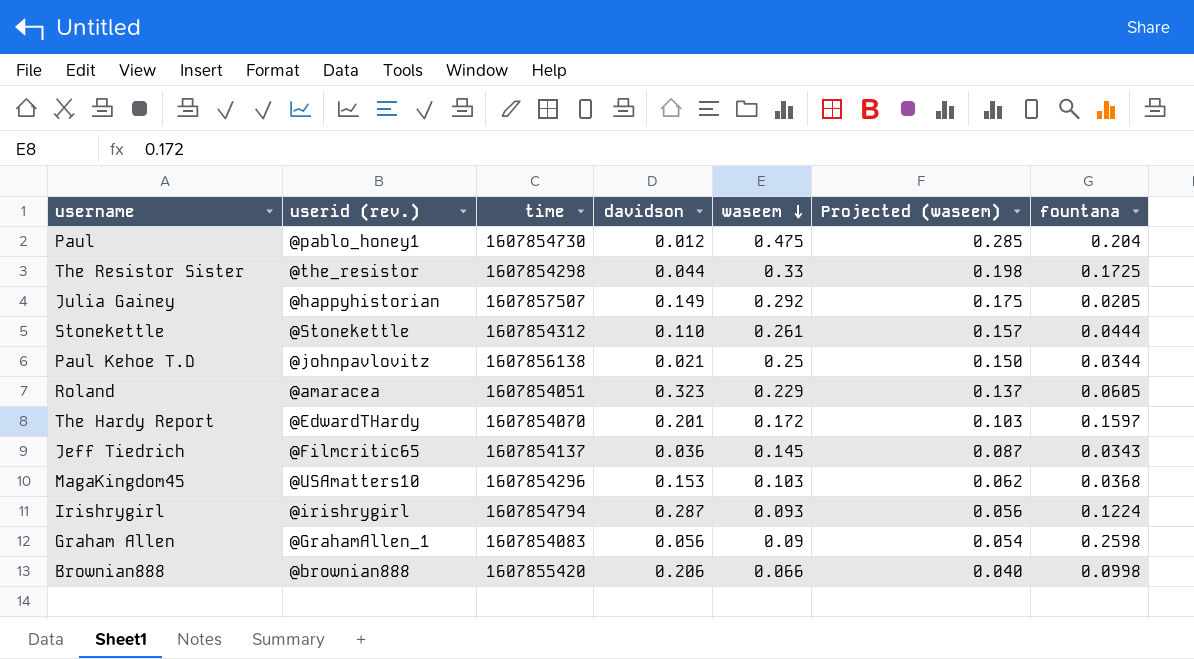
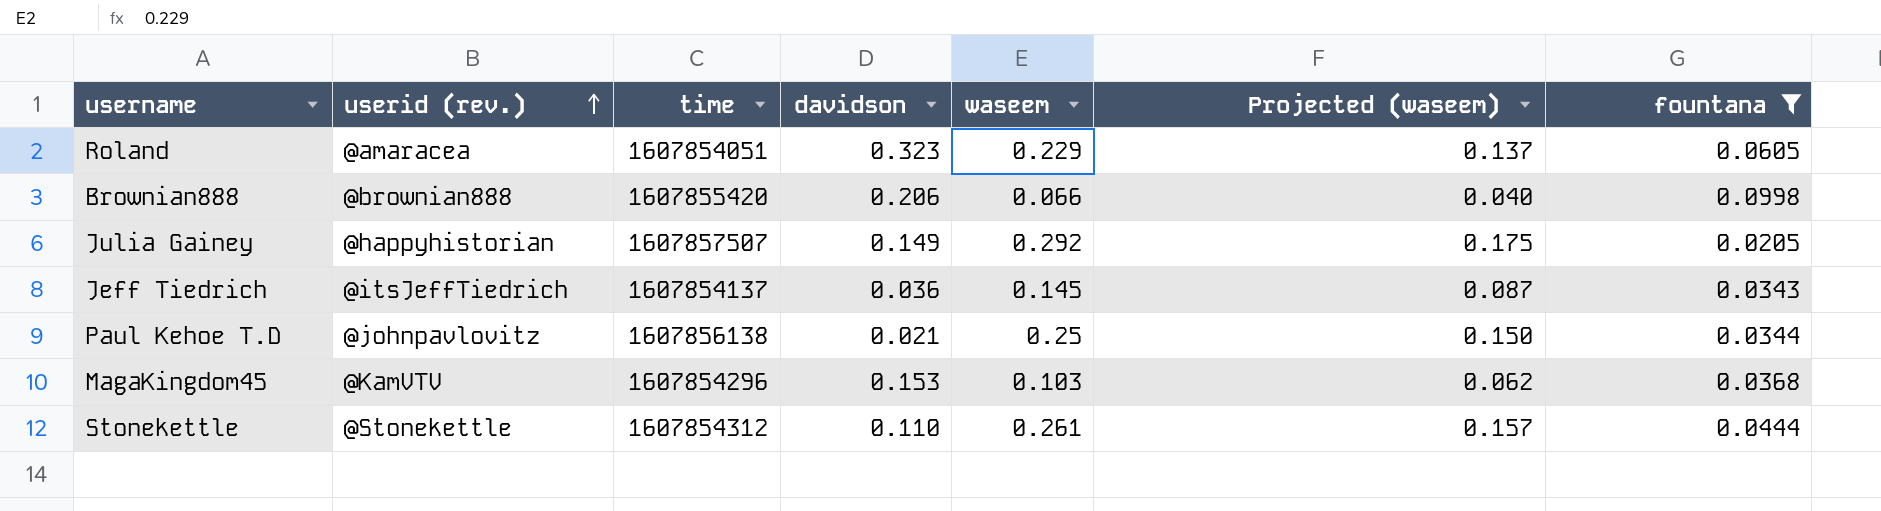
filter: none -> fountana <= 0.0998
row order: waseem descending -> userid (rev.) ascending
Jeff Tiedrich | userid (rev.): @Filmcritic65 -> @itsJeffTiedrich
MagaKingdom45 | userid (rev.): @USAmatters10 -> @KamVTV

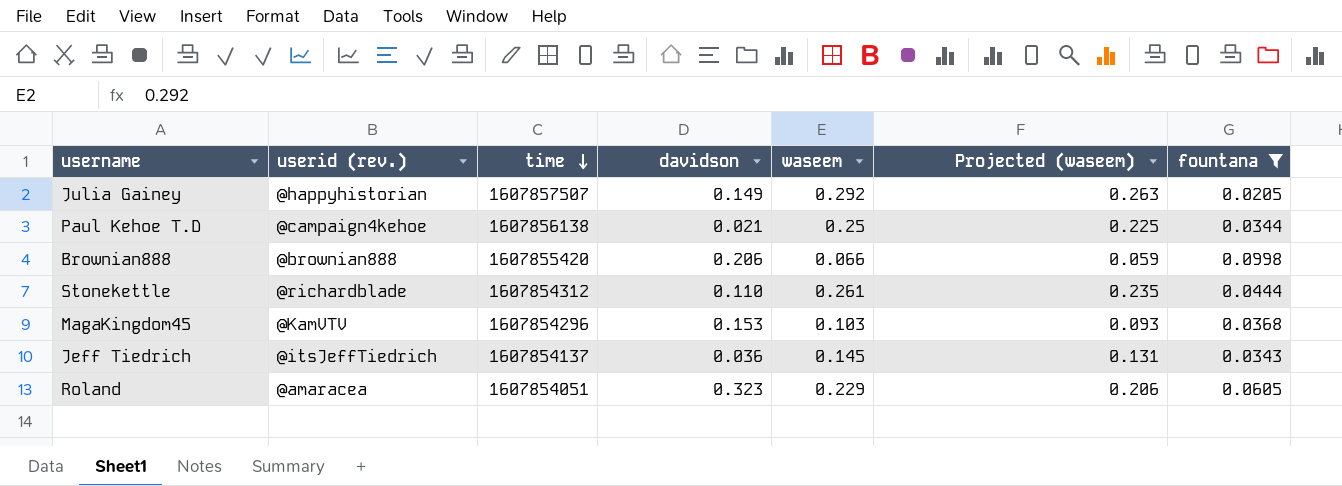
row order: userid (rev.) ascending -> time descending
column Projected (waseem) | formula: [waseem] * 0.6 -> [waseem] * 0.9
Paul Kehoe T.D | userid (rev.): @johnpavlovitz -> @campaign4kehoe
Stonekettle | userid (rev.): @Stonekettle -> @richardblade

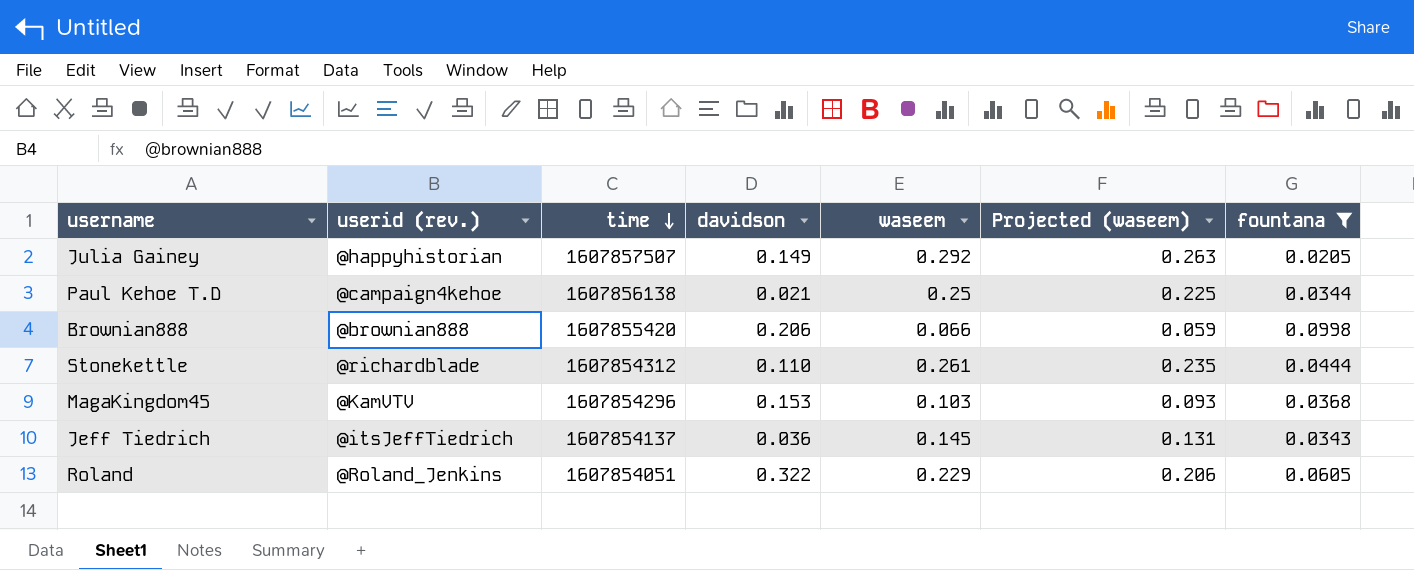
Roland | userid (rev.): @amaracea -> @Roland_Jenkins
Roland | davidson: 0.323 -> 0.322

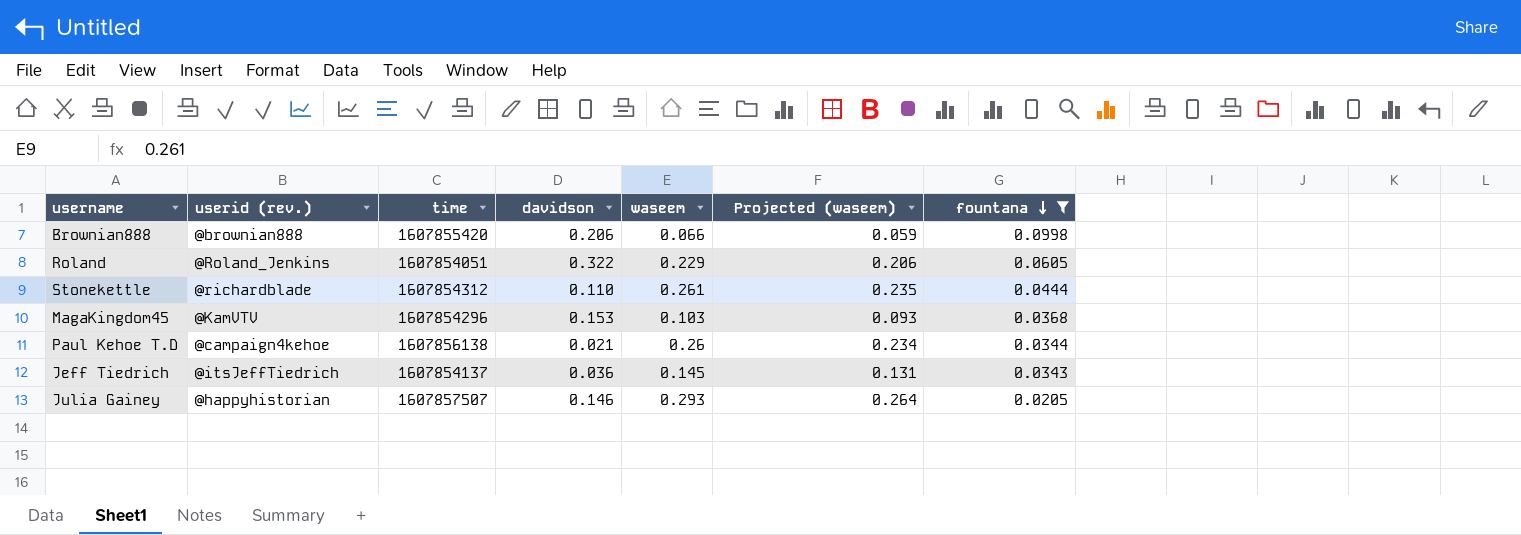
row order: time descending -> fountana descending
Paul Kehoe T.D | waseem: 0.25 -> 0.26
Paul Kehoe T.D | Projected (waseem): 0.225 -> 0.234
Julia Gainey | davidson: 0.149 -> 0.146
Julia Gainey | waseem: 0.292 -> 0.293
Julia Gainey | Projected (waseem): 0.263 -> 0.264

